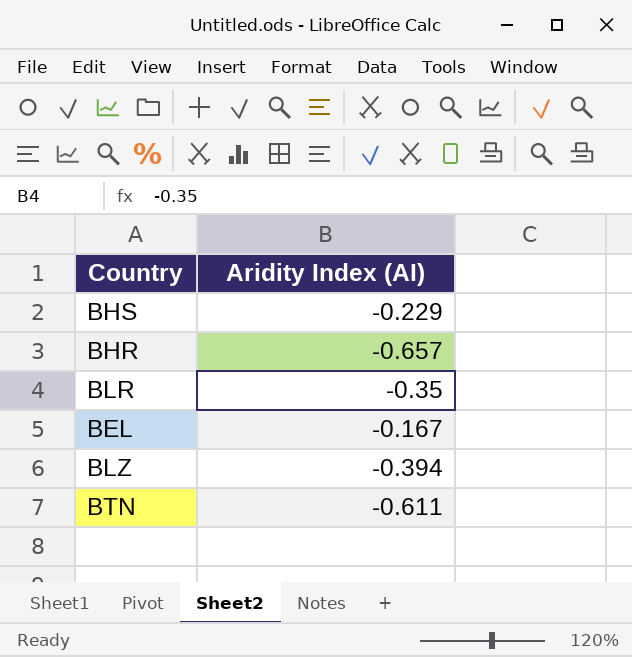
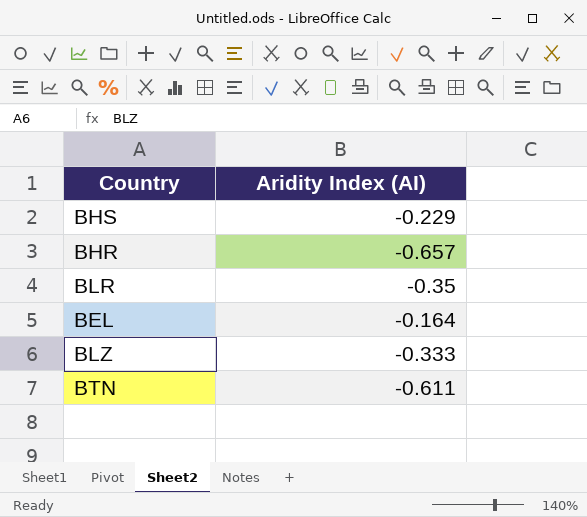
BEL | Aridity Index (AI): -0.167 -> -0.164
BLZ | Aridity Index (AI): -0.394 -> -0.333

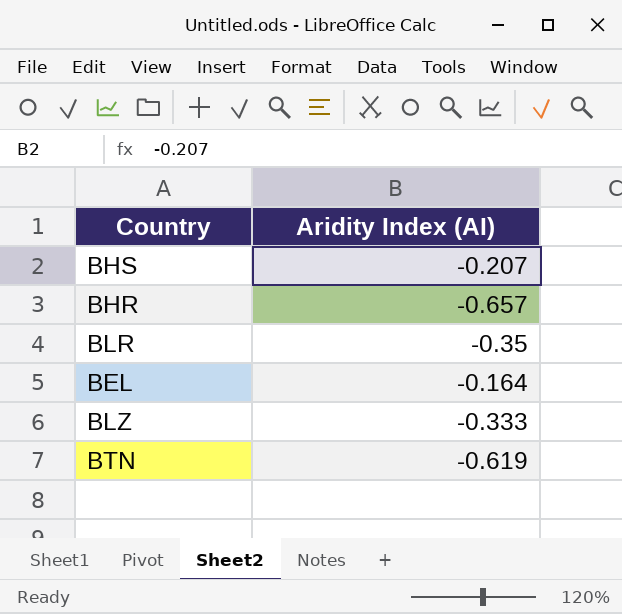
BHS | Aridity Index (AI): -0.229 -> -0.207
BTN | Aridity Index (AI): -0.611 -> -0.619

